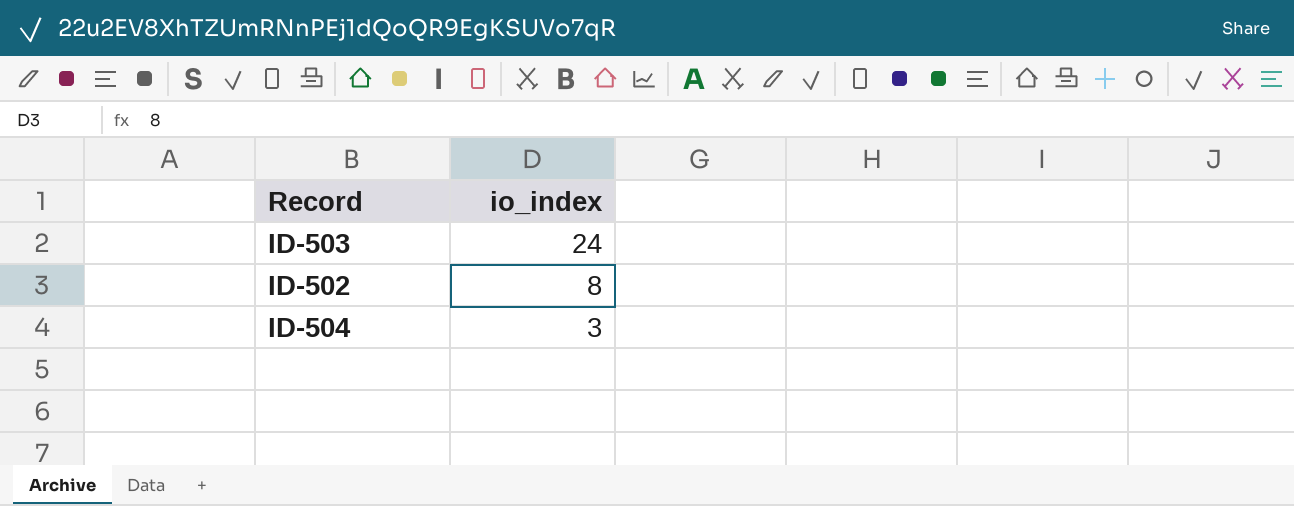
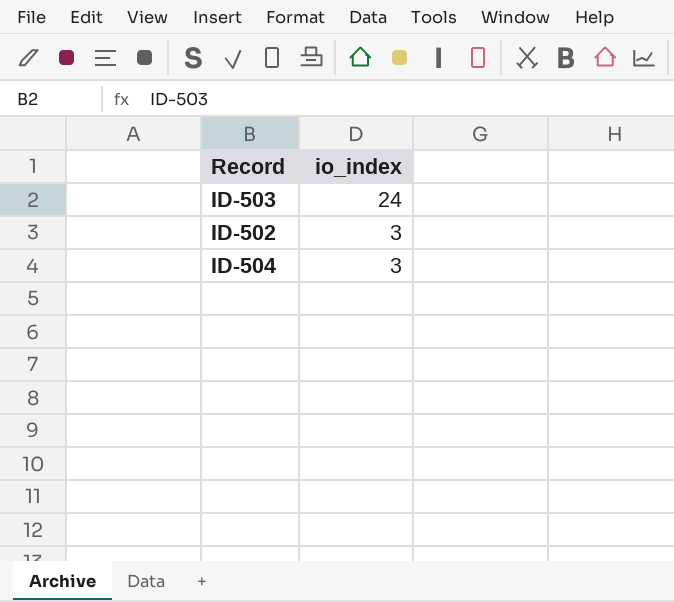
ID-502 | io_index: 8 -> 3

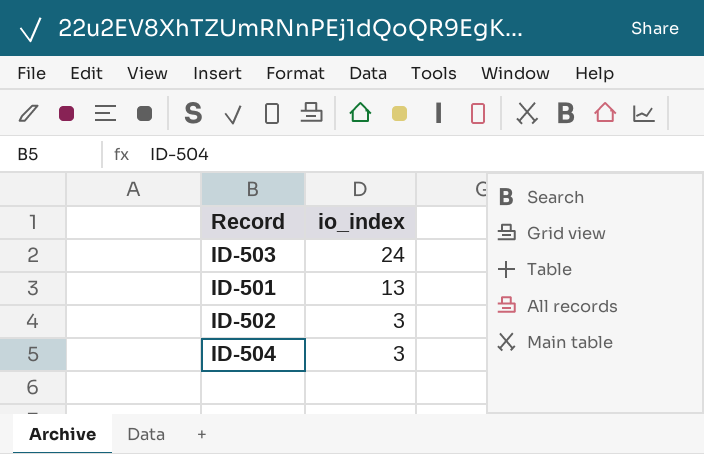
row ID-501: none -> 13

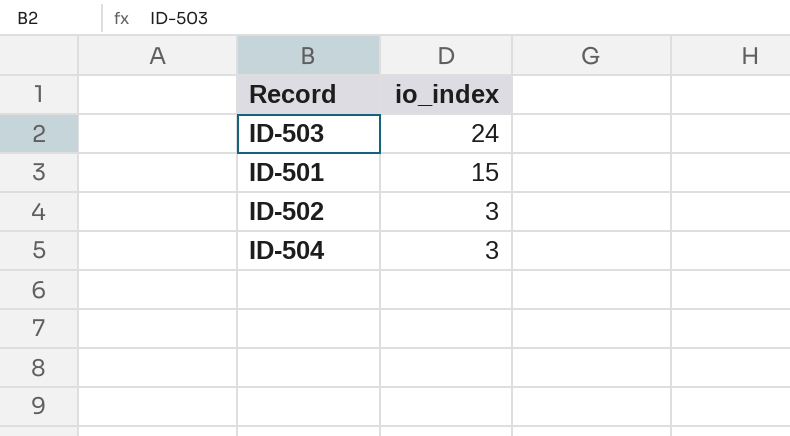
ID-501 | io_index: 13 -> 15

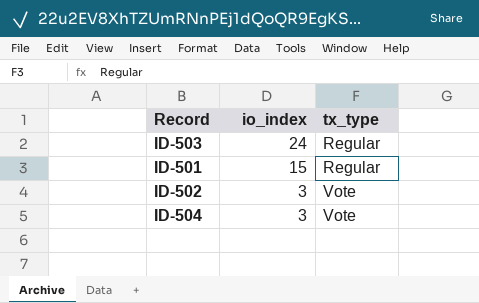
column tx_type | position: none -> 3

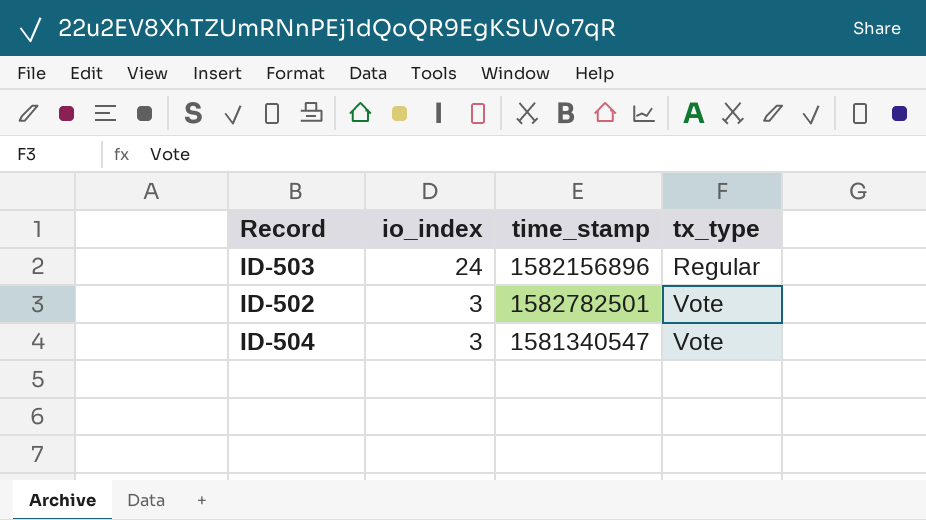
column time_stamp | position: none -> 3
row ID-501: 15 | Regular -> none

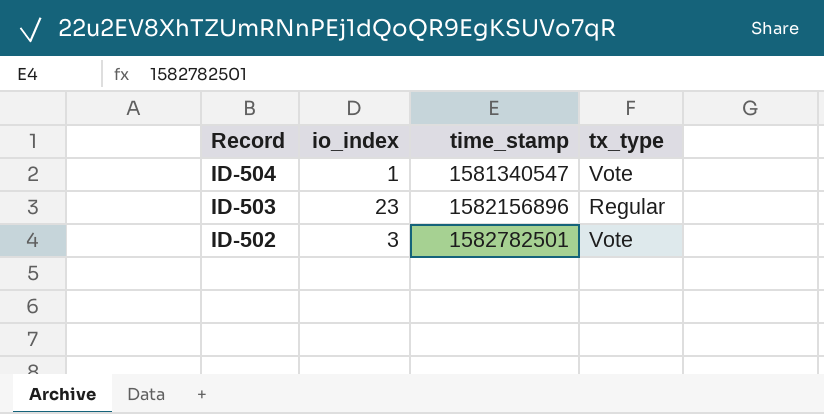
row order: io_index descending -> Record descending
ID-504 | io_index: 3 -> 1
ID-503 | io_index: 24 -> 23

